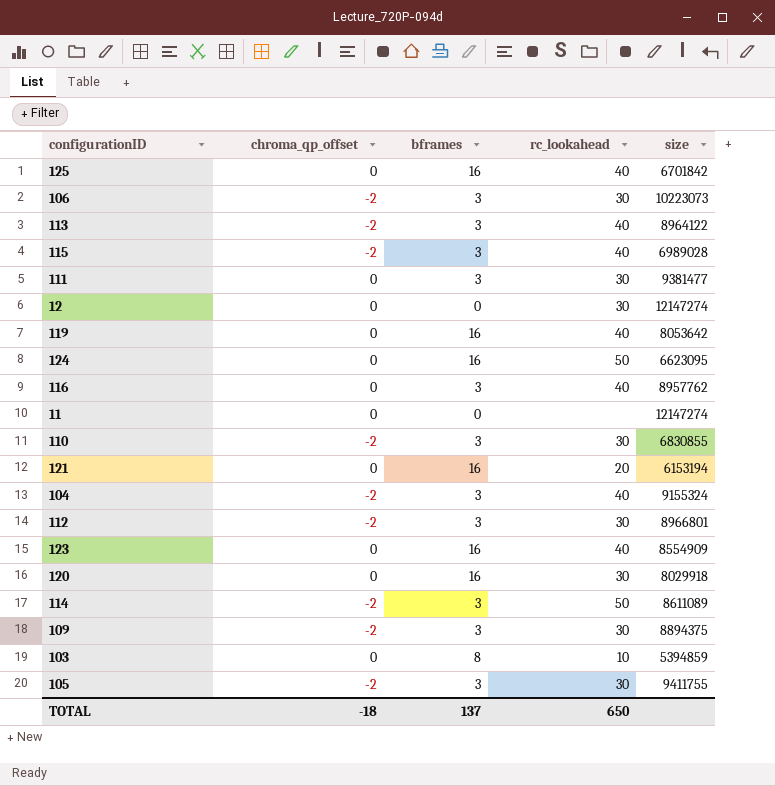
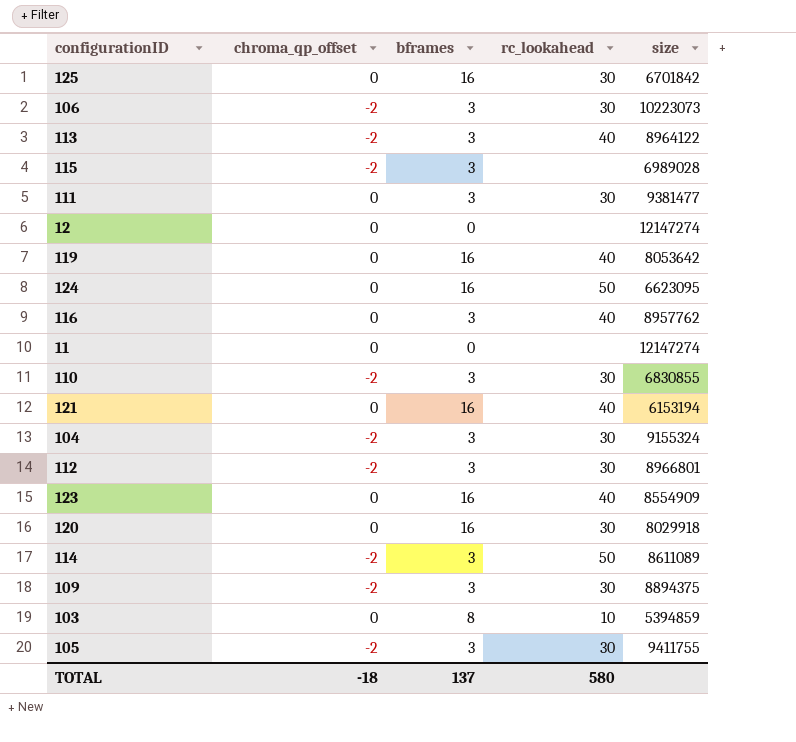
125 | rc_lookahead: 40 -> 30
115 | rc_lookahead: 40 -> none
12 | rc_lookahead: 30 -> none
121 | rc_lookahead: 20 -> 40
104 | rc_lookahead: 40 -> 30
TOTAL | rc_lookahead: 650 -> 580

